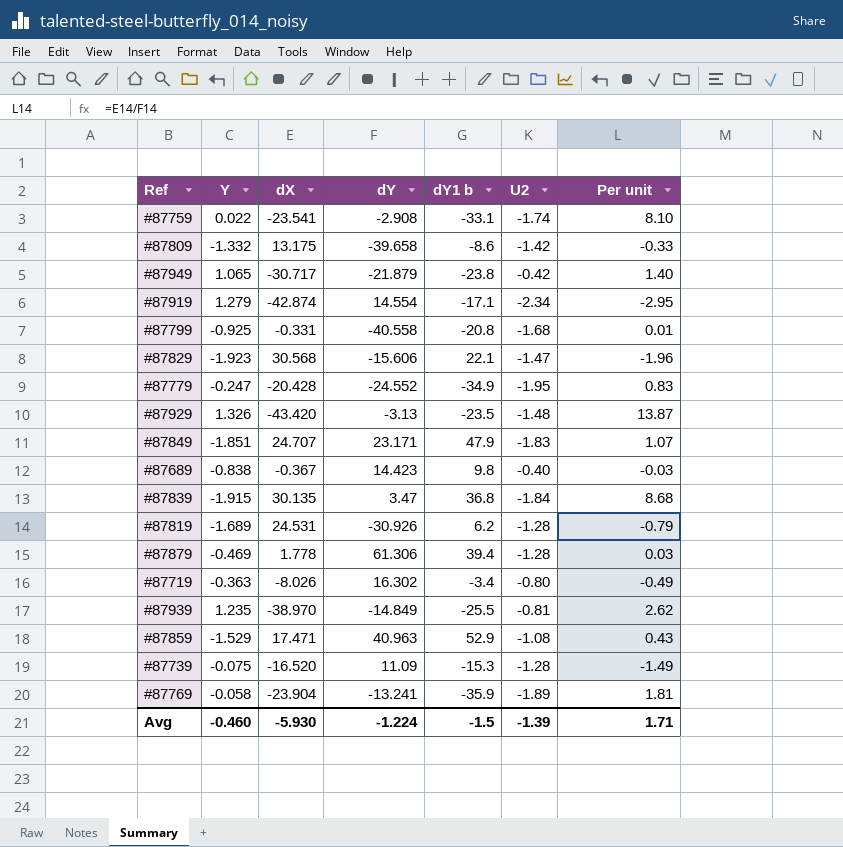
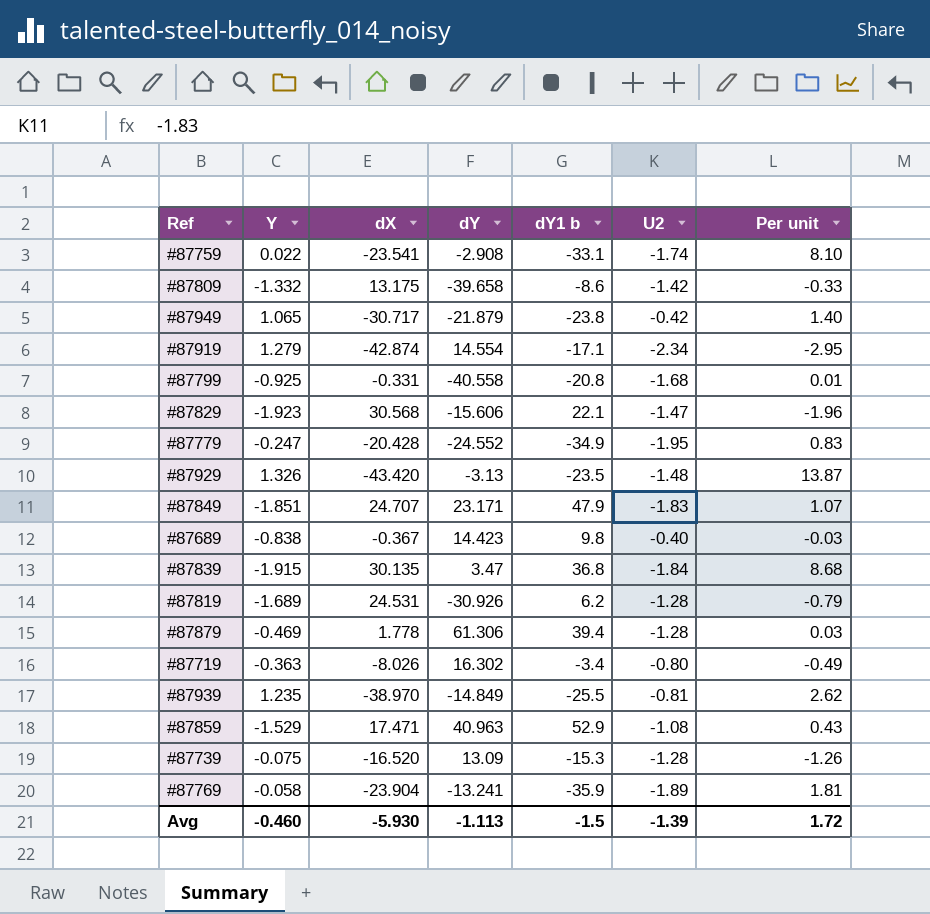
#87739 | dY: 11.09 -> 13.09
#87739 | Per unit: -1.49 -> -1.26
Avg | dY: -1.224 -> -1.113
Avg | Per unit: 1.71 -> 1.72

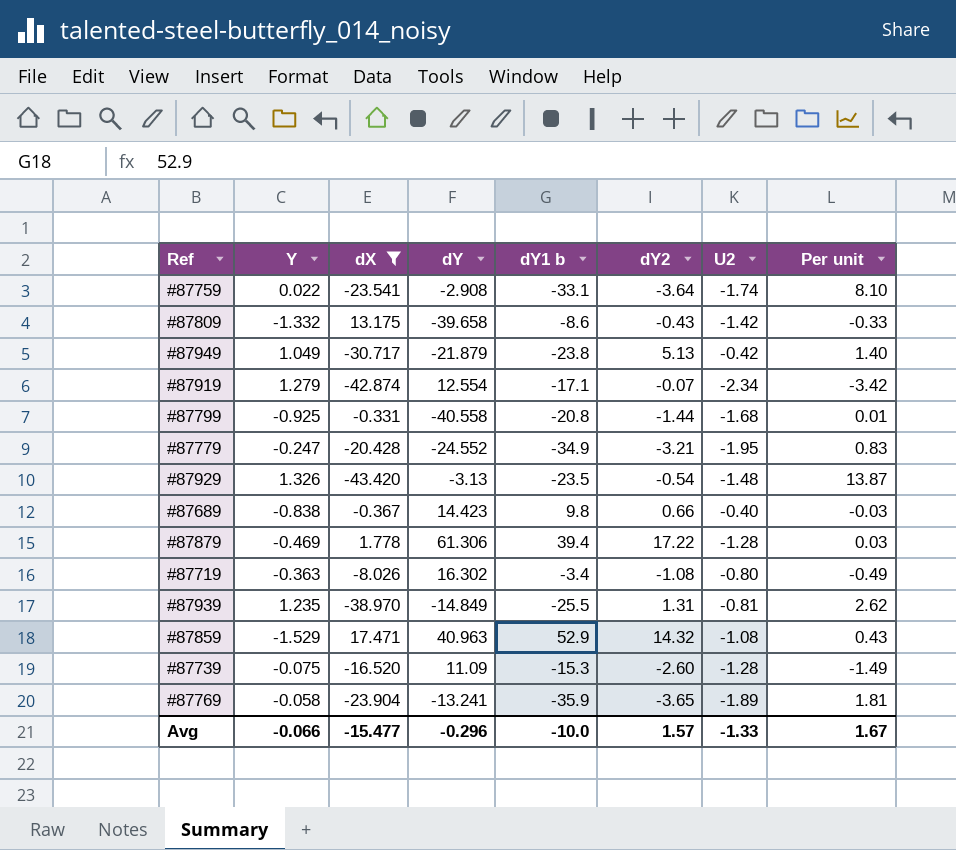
filter: none -> dX <= 17.471
column dY2 | position: none -> 6
#87949 | Y: 1.065 -> 1.049
#87919 | dY: 14.554 -> 12.554
#87919 | Per unit: -2.95 -> -3.42
#87739 | dY: 13.09 -> 11.09
#87739 | Per unit: -1.26 -> -1.49
Avg | Y: -0.460 -> -0.066
Avg | dX: -5.930 -> -15.477
Avg | dY: -1.113 -> -0.296
Avg | dY1 b: -1.5 -> -10.0
Avg | U2: -1.39 -> -1.33
Avg | Per unit: 1.72 -> 1.67

